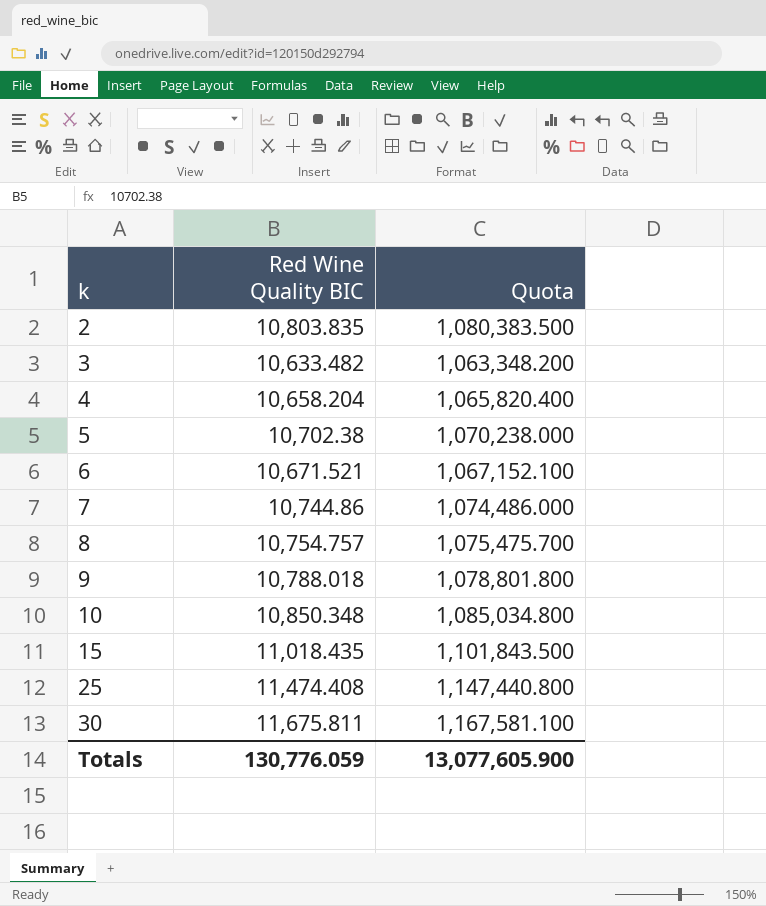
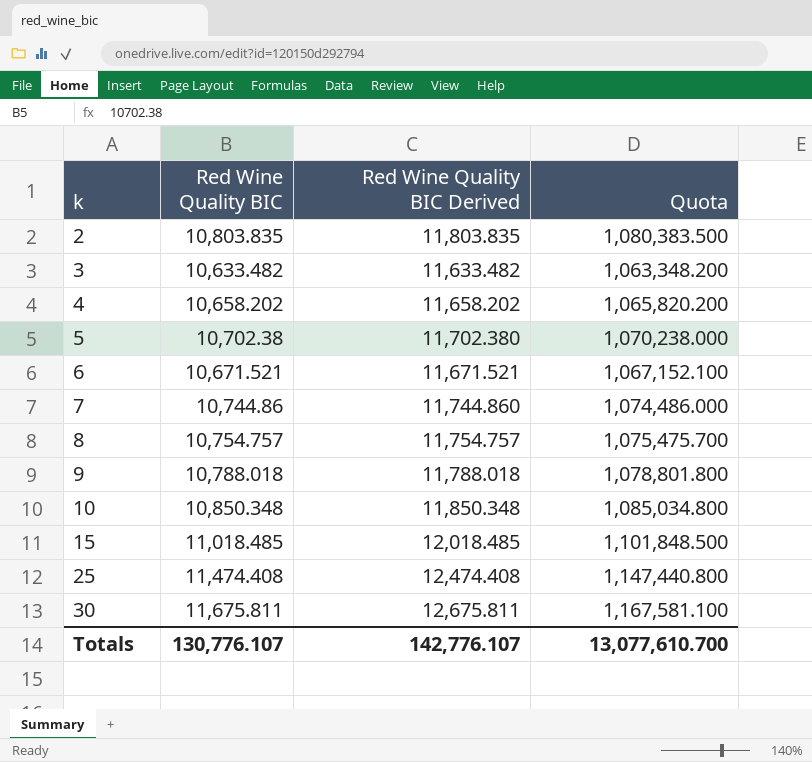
column Red Wine Quality BIC Derived | formula: none -> [Red Wine Quality BIC] + 1000
4 | Red Wine Quality BIC: 10,658.204 -> 10,658.202
4 | Quota: 1,065,820.400 -> 1,065,820.200
15 | Red Wine Quality BIC: 11,018.435 -> 11,018.485
15 | Quota: 1,101,843.500 -> 1,101,848.500
Totals | Red Wine Quality BIC: 130,776.059 -> 130,776.107
Totals | Quota: 13,077,605.900 -> 13,077,610.700

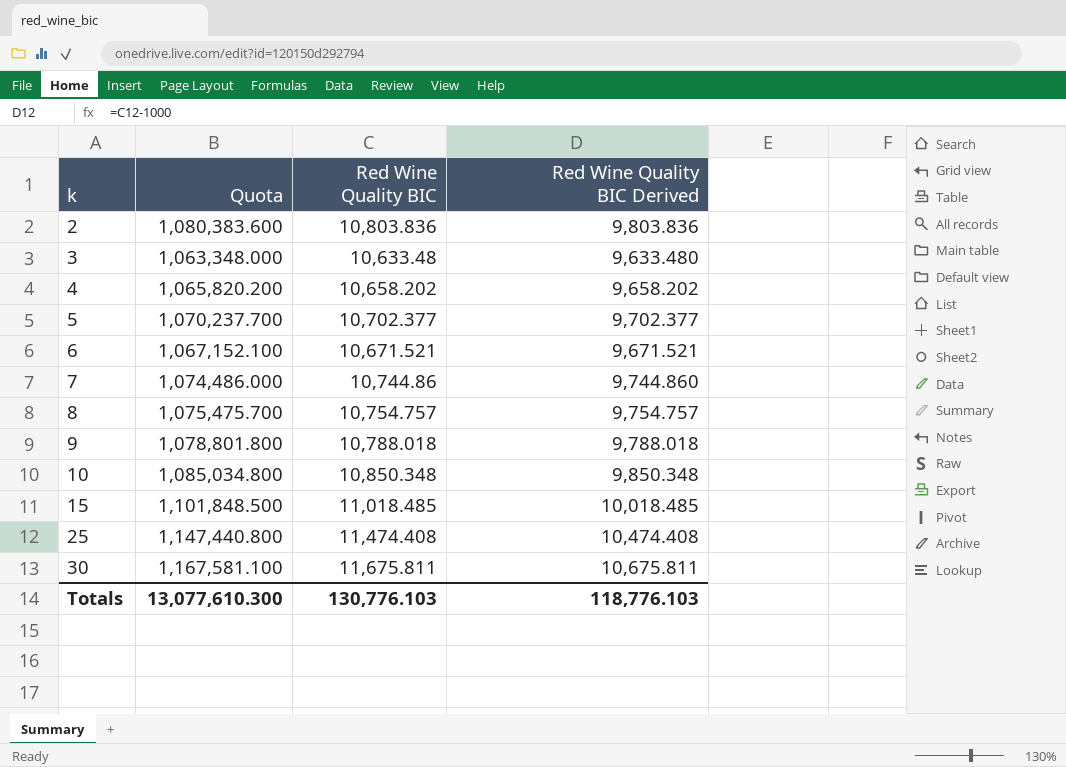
column Quota | position: 4 -> 2
column Red Wine Quality BIC Derived | formula: [Red Wine Quality BIC] + 1000 -> [Red Wine Quality BIC] - 1000
2 | Quota: 1,080,383.500 -> 1,080,383.600
2 | Red Wine Quality BIC: 10,803.835 -> 10,803.836
3 | Quota: 1,063,348.200 -> 1,063,348.000
3 | Red Wine Quality BIC: 10,633.482 -> 10,633.48
5 | Quota: 1,070,238.000 -> 1,070,237.700
5 | Red Wine Quality BIC: 10,702.38 -> 10,702.377
Totals | Quota: 13,077,610.700 -> 13,077,610.300
Totals | Red Wine Quality BIC: 130,776.107 -> 130,776.103
Totals | Red Wine Quality BIC Derived: 142,776.107 -> 118,776.103

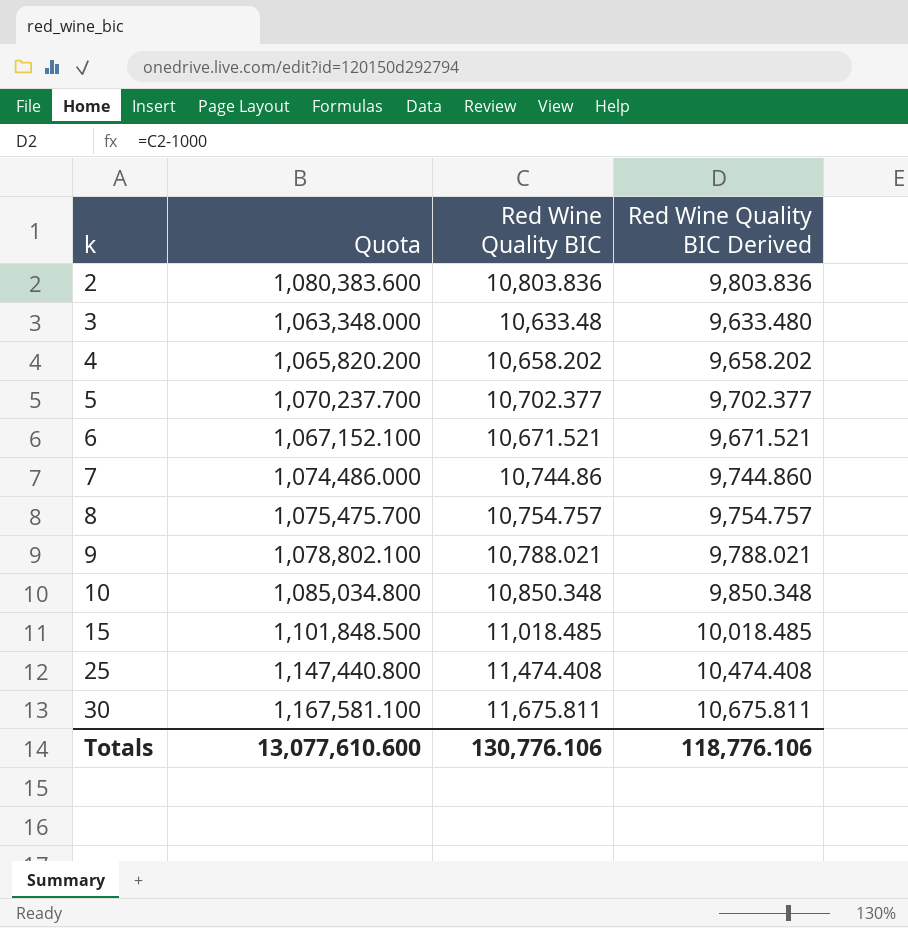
9 | Quota: 1,078,801.800 -> 1,078,802.100
9 | Red Wine Quality BIC: 10,788.018 -> 10,788.021
9 | Red Wine Quality BIC Derived: 9,788.018 -> 9,788.021
Totals | Quota: 13,077,610.300 -> 13,077,610.600
Totals | Red Wine Quality BIC: 130,776.103 -> 130,776.106
Totals | Red Wine Quality BIC Derived: 118,776.103 -> 118,776.106

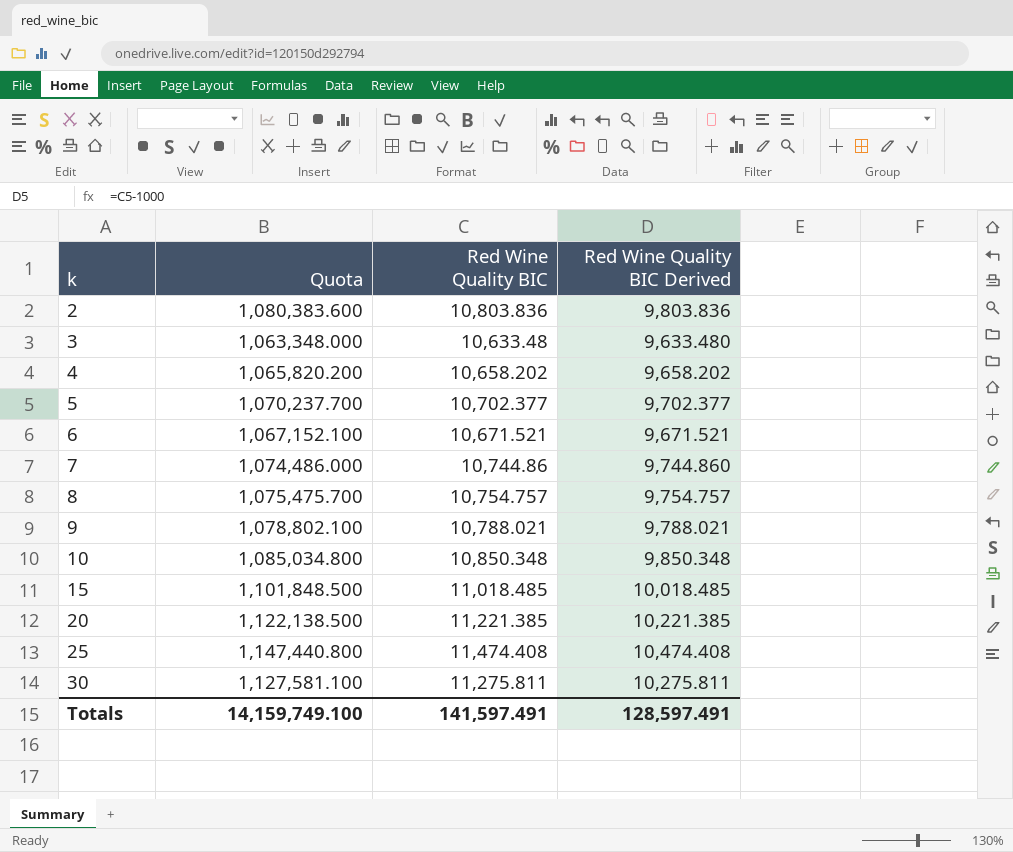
row 20: none -> 1,122,138.500 | 11,221.385 | 10,221.385
30 | Quota: 1,167,581.100 -> 1,127,581.100
30 | Red Wine Quality BIC: 11,675.811 -> 11,275.811
30 | Red Wine Quality BIC Derived: 10,675.811 -> 10,275.811
Totals | Quota: 13,077,610.600 -> 14,159,749.100
Totals | Red Wine Quality BIC: 130,776.106 -> 141,597.491
Totals | Red Wine Quality BIC Derived: 118,776.106 -> 128,597.491

